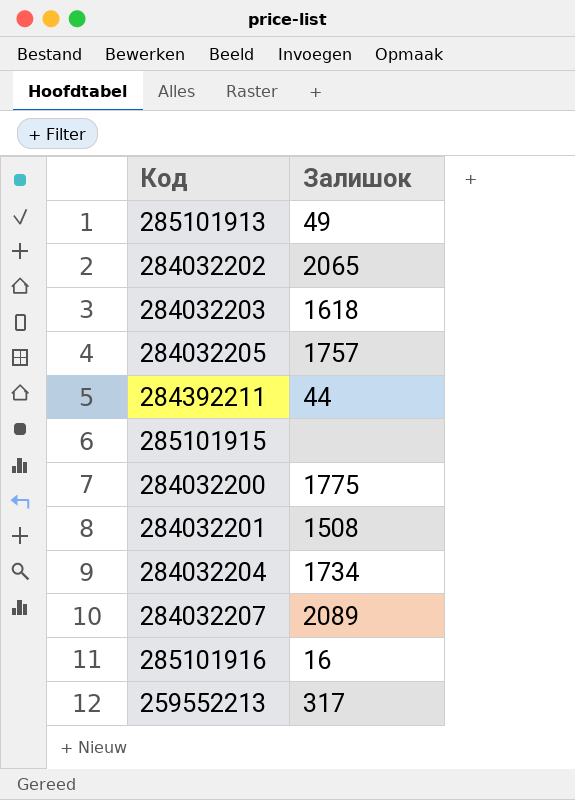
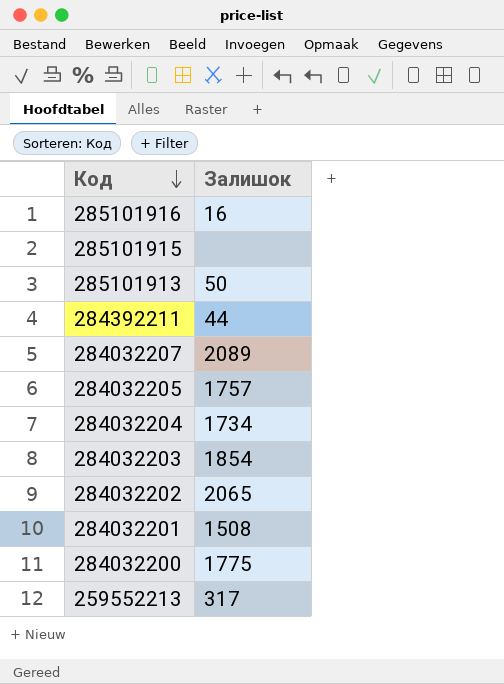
row order: none -> Код descending
285101913 | Залишок: 49 -> 50
284032203 | Залишок: 1618 -> 1854

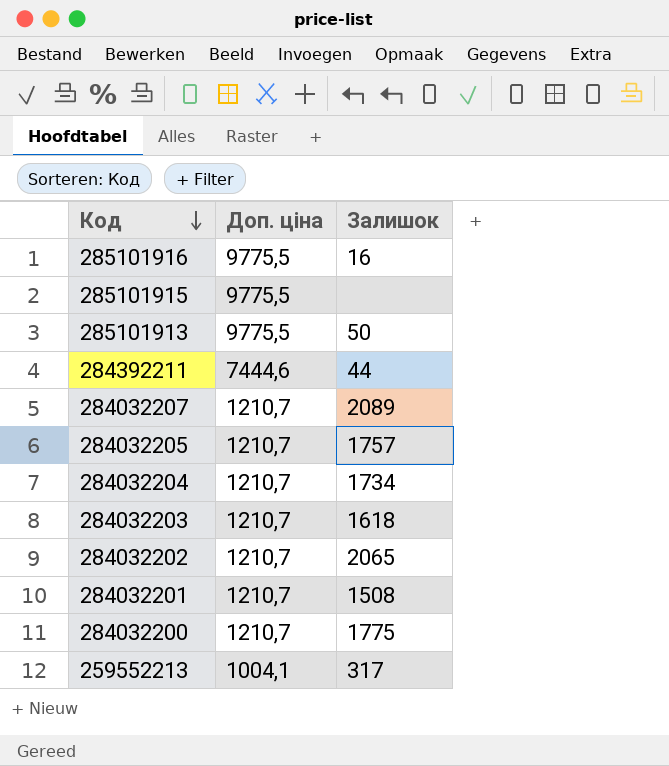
column Доп. ціна | position: none -> 2
284032203 | Залишок: 1854 -> 1618

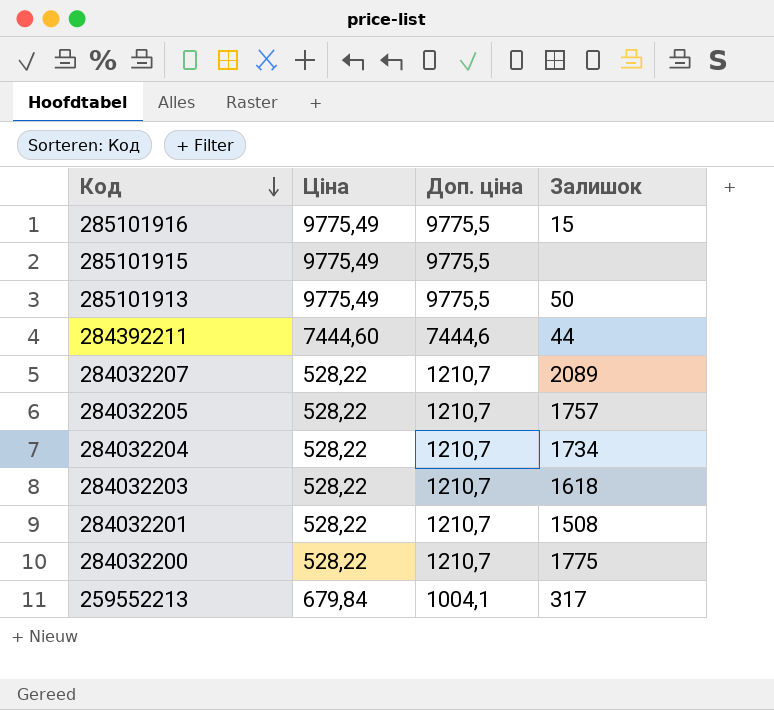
column Ціна | position: none -> 2
row 284032202: 1210,7 | 2065 -> none
285101916 | Залишок: 16 -> 15

